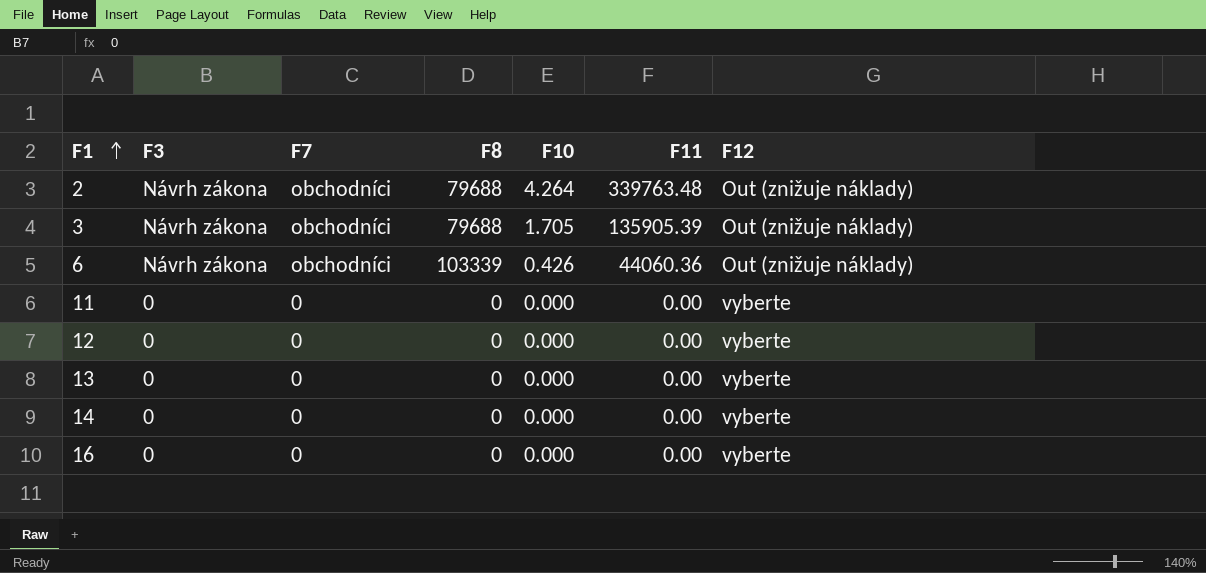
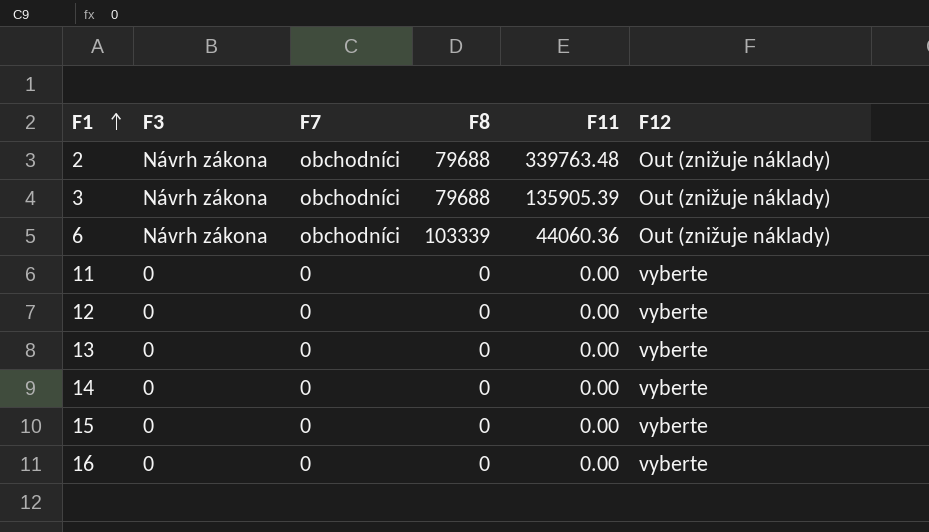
column F10 | position: 5 -> none
row 15: none -> 0 | 0 | 0 | 0.00 | vyberte

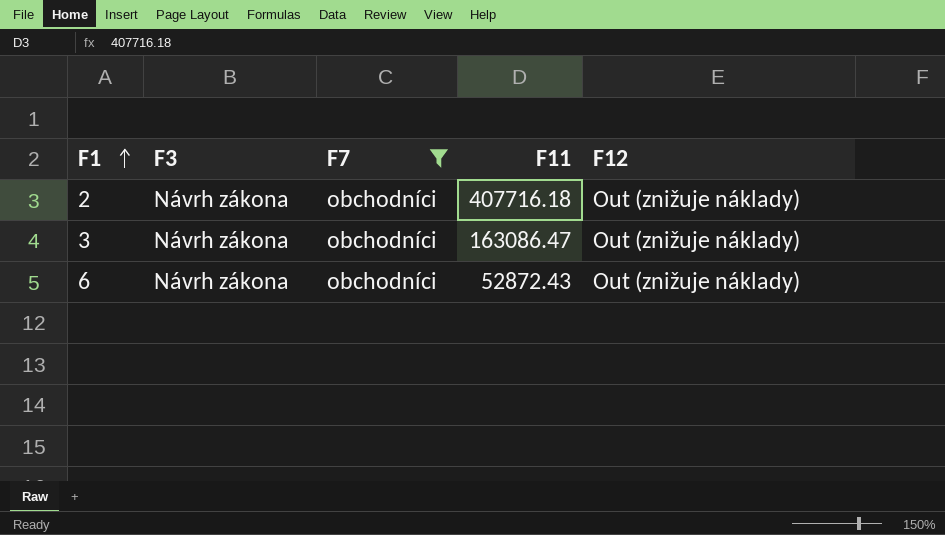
filter: none -> F7 = obchodníci
column F8 | position: 4 -> none
2 | F11: 339763.48 -> 407716.18
3 | F11: 135905.39 -> 163086.47
6 | F11: 44060.36 -> 52872.43

